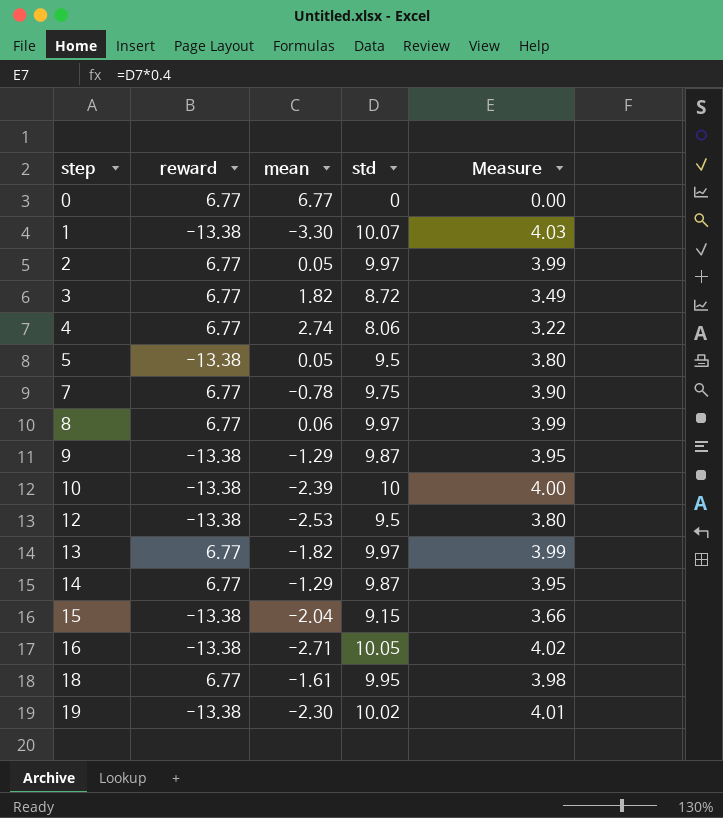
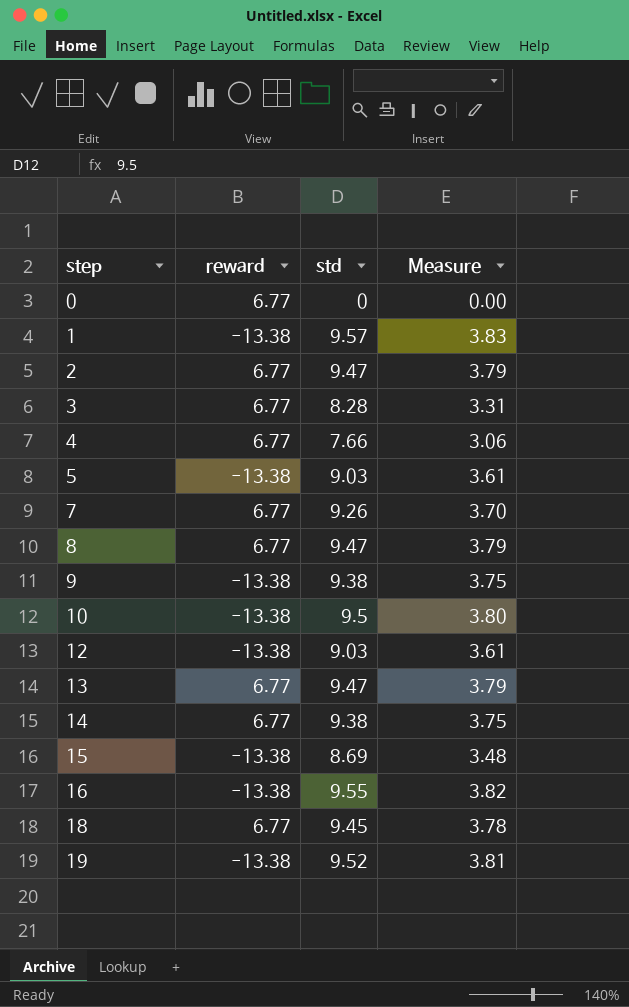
column mean | position: 3 -> none
1 | std: 10.07 -> 9.57
1 | Measure: 4.03 -> 3.83
2 | std: 9.97 -> 9.47
2 | Measure: 3.99 -> 3.79
3 | std: 8.72 -> 8.28
3 | Measure: 3.49 -> 3.31
4 | std: 8.06 -> 7.66
4 | Measure: 3.22 -> 3.06
5 | std: 9.5 -> 9.03
5 | Measure: 3.80 -> 3.61
7 | std: 9.75 -> 9.26
7 | Measure: 3.90 -> 3.70
8 | std: 9.97 -> 9.47
8 | Measure: 3.99 -> 3.79
9 | std: 9.87 -> 9.38
9 | Measure: 3.95 -> 3.75
10 | std: 10 -> 9.5
10 | Measure: 4.00 -> 3.80
12 | std: 9.5 -> 9.03
12 | Measure: 3.80 -> 3.61
13 | std: 9.97 -> 9.47
13 | Measure: 3.99 -> 3.79
14 | std: 9.87 -> 9.38
14 | Measure: 3.95 -> 3.75
15 | std: 9.15 -> 8.69
15 | Measure: 3.66 -> 3.48
16 | std: 10.05 -> 9.55
16 | Measure: 4.02 -> 3.82
18 | std: 9.95 -> 9.45
18 | Measure: 3.98 -> 3.78
19 | std: 10.02 -> 9.52
19 | Measure: 4.01 -> 3.81

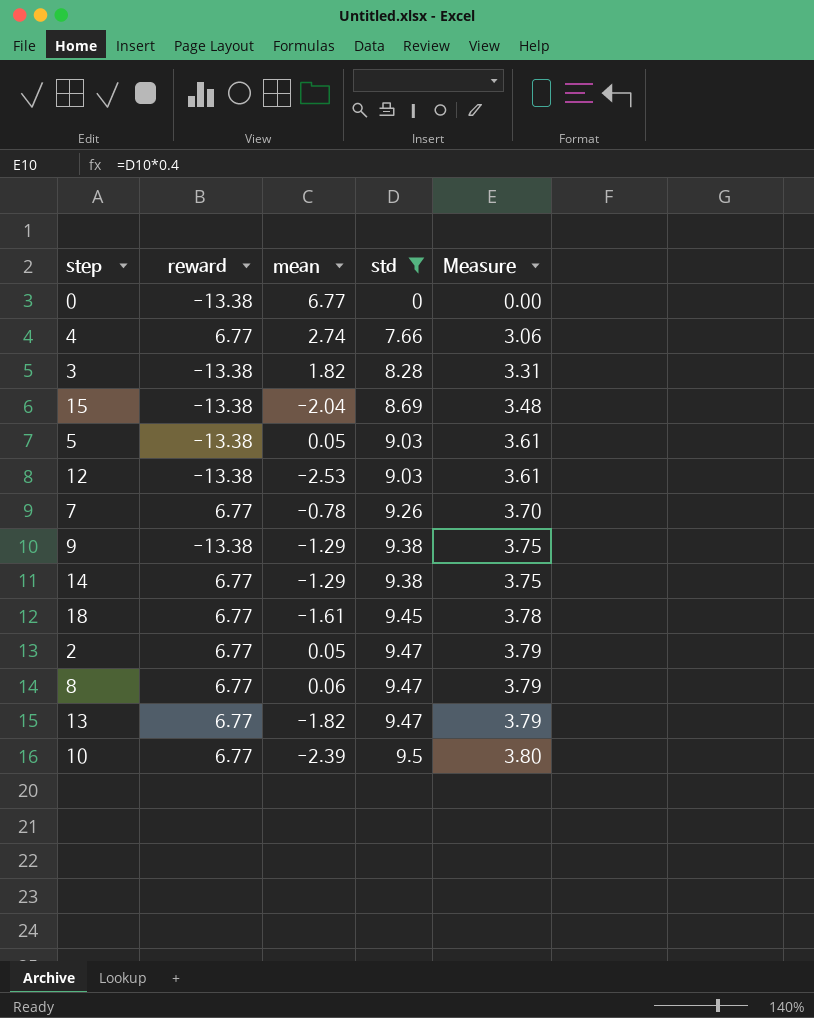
filter: none -> std <= 9.5
row order: step ascending -> std ascending
column mean | position: none -> 3
0 | reward: 6.77 -> -13.38
3 | reward: 6.77 -> -13.38
10 | reward: -13.38 -> 6.77

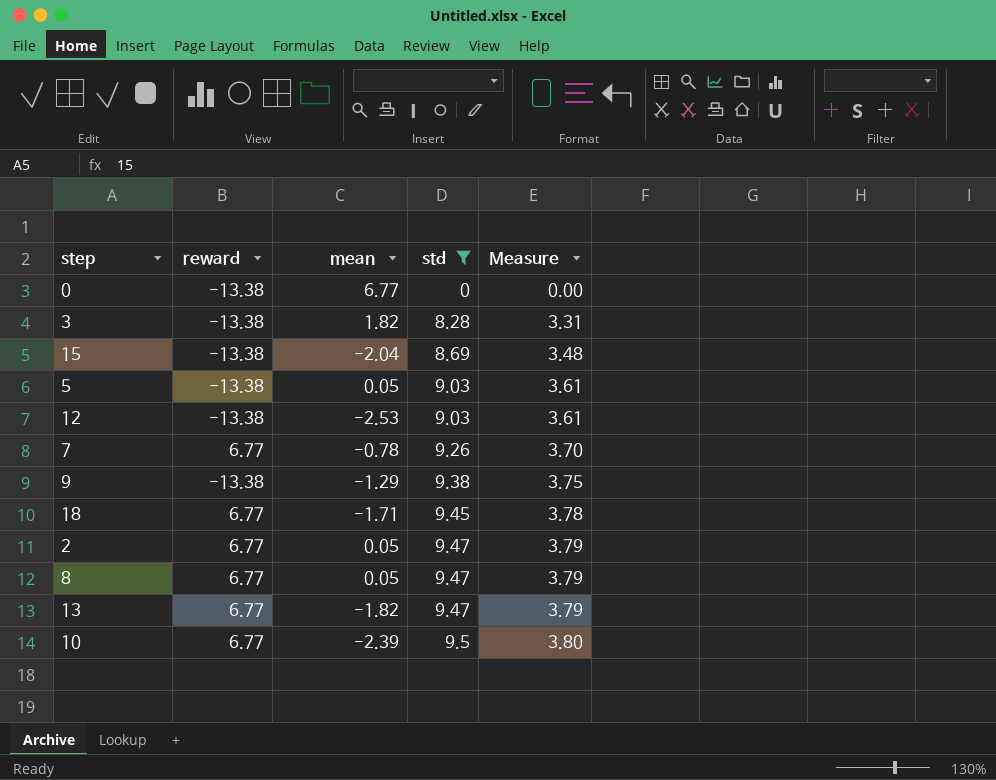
row 4: 6.77 | 2.74 | 7.66 | 3.06 -> none
row 14: 6.77 | -1.29 | 9.38 | 3.75 -> none
18 | mean: -1.61 -> -1.71
8 | mean: 0.06 -> 0.05

